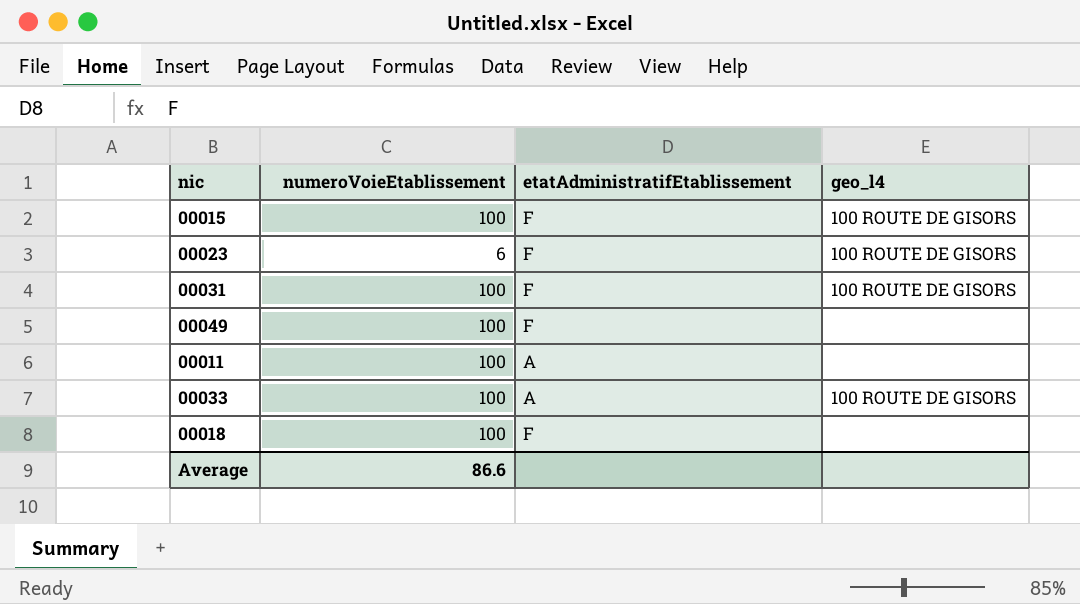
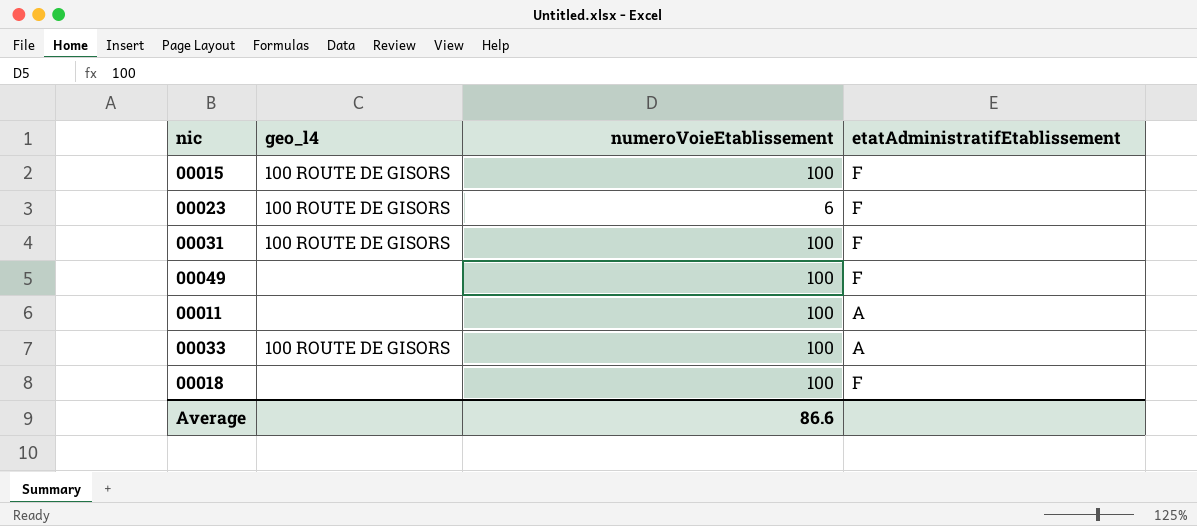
column geo_l4 | position: 4 -> 2

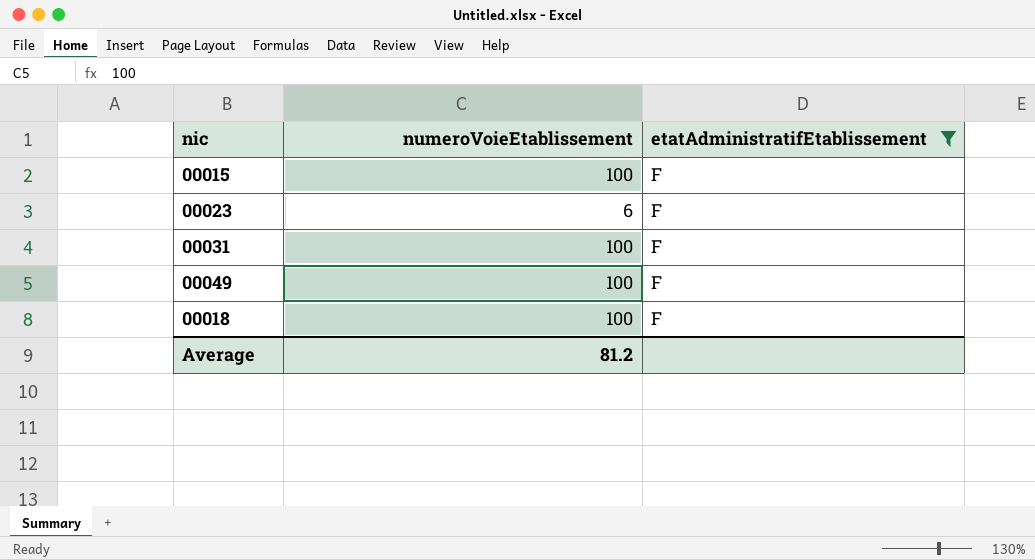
filter: none -> etatAdministratifEtablissement = F
column geo_l4 | position: 2 -> none
Average | numeroVoieEtablissement: 86.6 -> 81.2

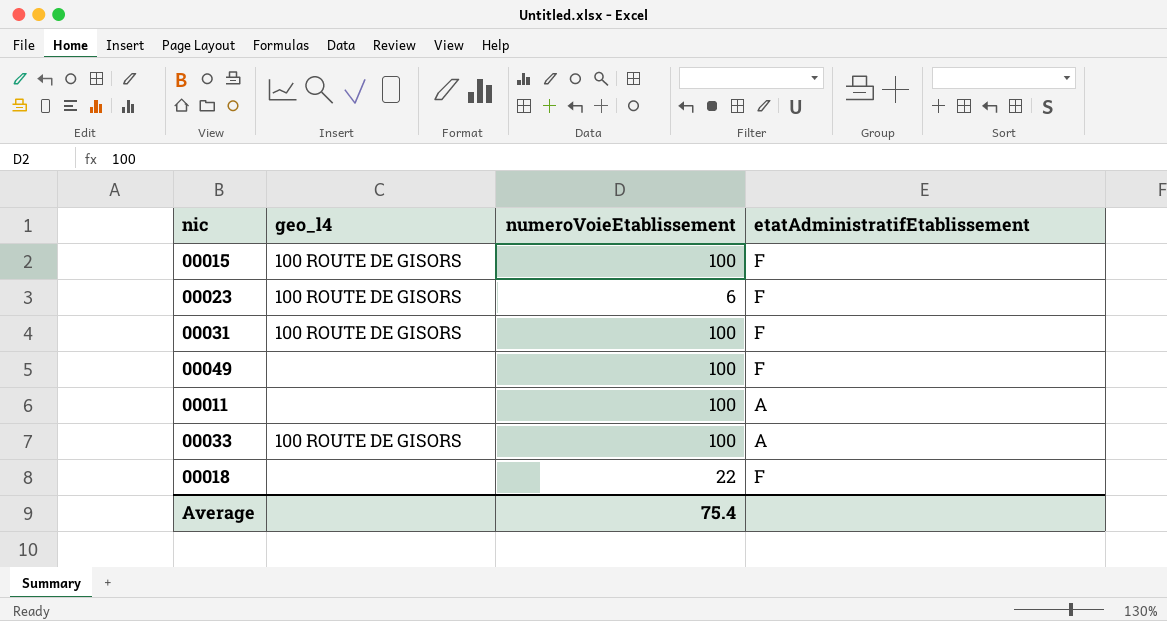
filter: etatAdministratifEtablissement = F -> none
column geo_l4 | position: none -> 2
00018 | numeroVoieEtablissement: 100 -> 22
Average | numeroVoieEtablissement: 81.2 -> 75.4

